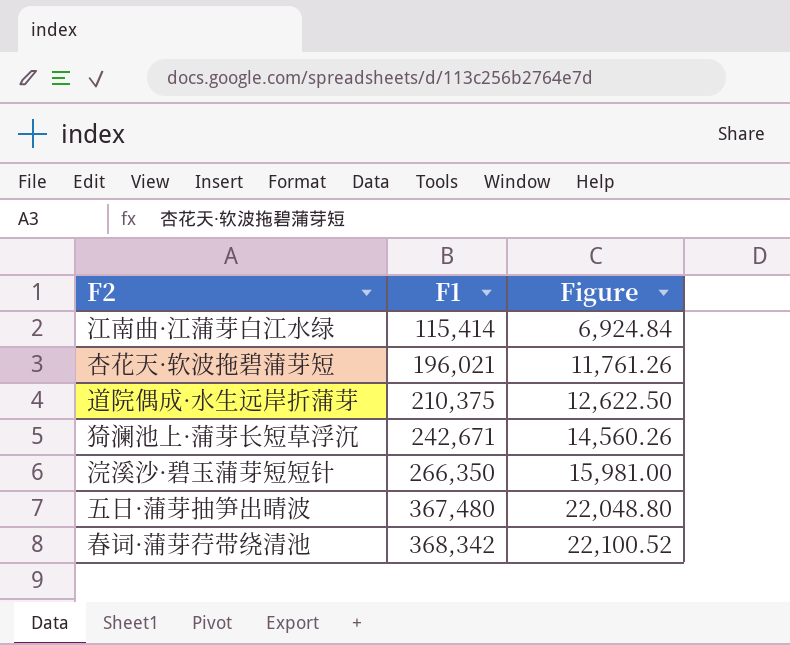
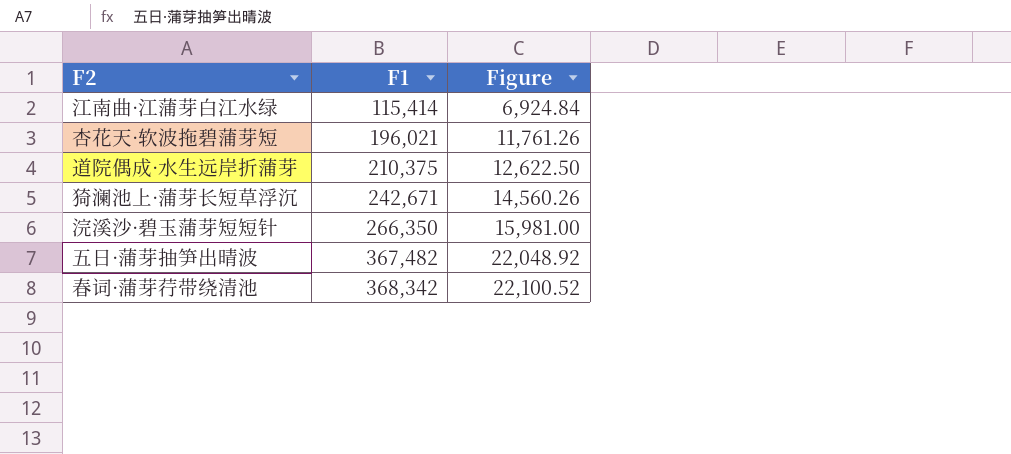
五日·蒲芽抽笋出晴波 | F1: 367,480 -> 367,482
五日·蒲芽抽笋出晴波 | Figure: 22,048.80 -> 22,048.92

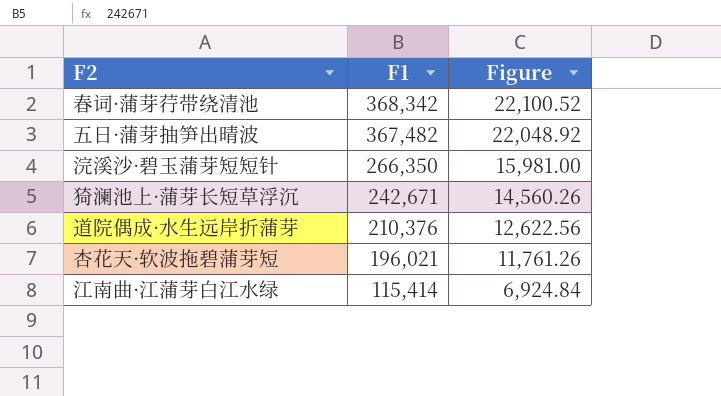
row order: F1 ascending -> F1 descending
道院偶成·水生远岸折蒲芽 | F1: 210,375 -> 210,376
道院偶成·水生远岸折蒲芽 | Figure: 12,622.50 -> 12,622.56

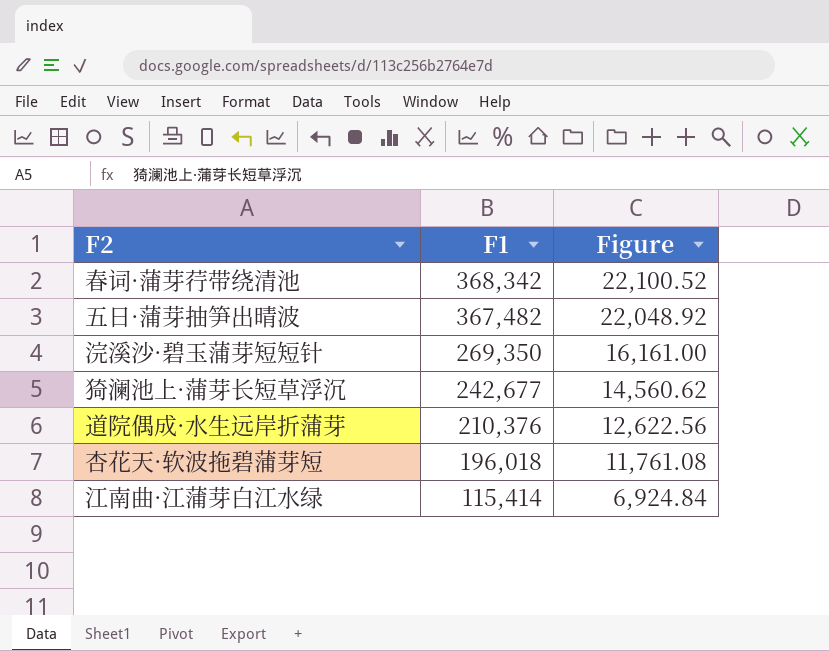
浣溪沙·碧玉蒲芽短短针 | F1: 266,350 -> 269,350
浣溪沙·碧玉蒲芽短短针 | Figure: 15,981.00 -> 16,161.00
猗澜池上·蒲芽长短草浮沉 | F1: 242,671 -> 242,677
猗澜池上·蒲芽长短草浮沉 | Figure: 14,560.26 -> 14,560.62
杏花天·软波拖碧蒲芽短 | F1: 196,021 -> 196,018
杏花天·软波拖碧蒲芽短 | Figure: 11,761.26 -> 11,761.08

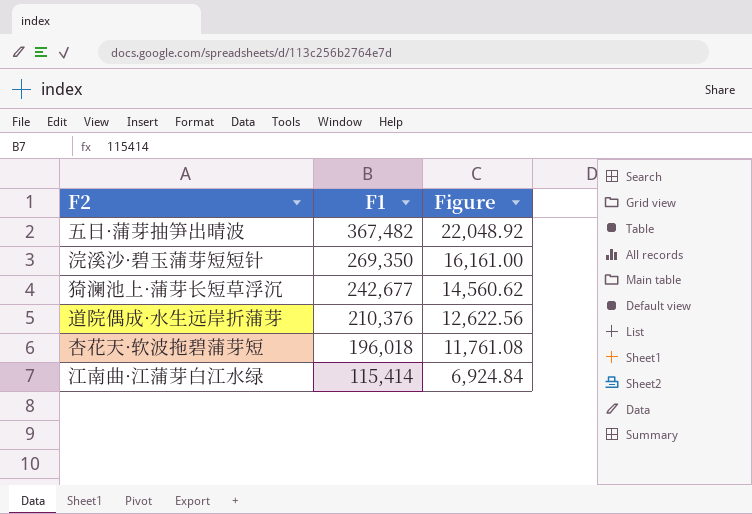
row 春词·蒲芽荇带绕清池: 368,342 | 22,100.52 -> none

